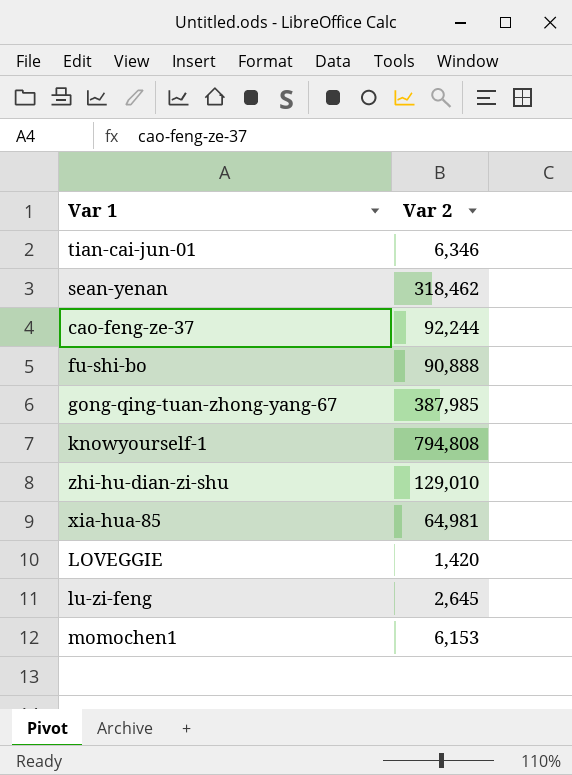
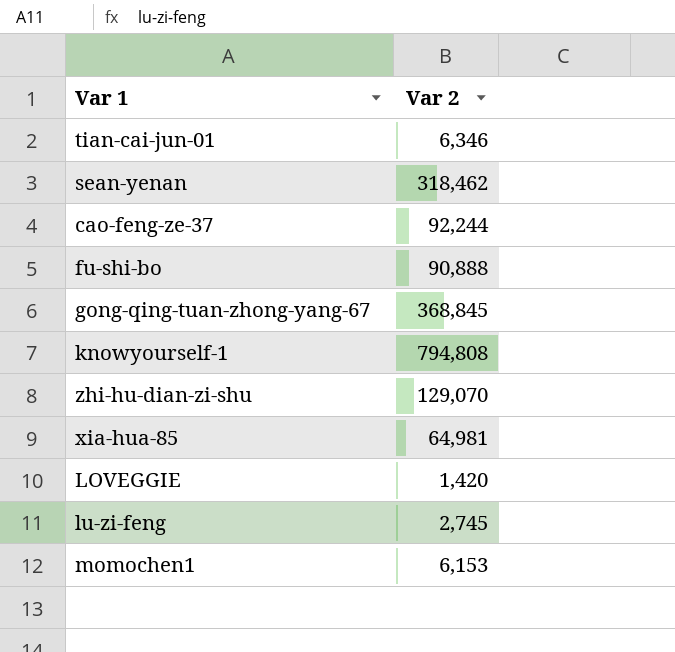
gong-qing-tuan-zhong-yang-67 | Var 2: 387,985 -> 368,845
zhi-hu-dian-zi-shu | Var 2: 129,010 -> 129,070
lu-zi-feng | Var 2: 2,645 -> 2,745

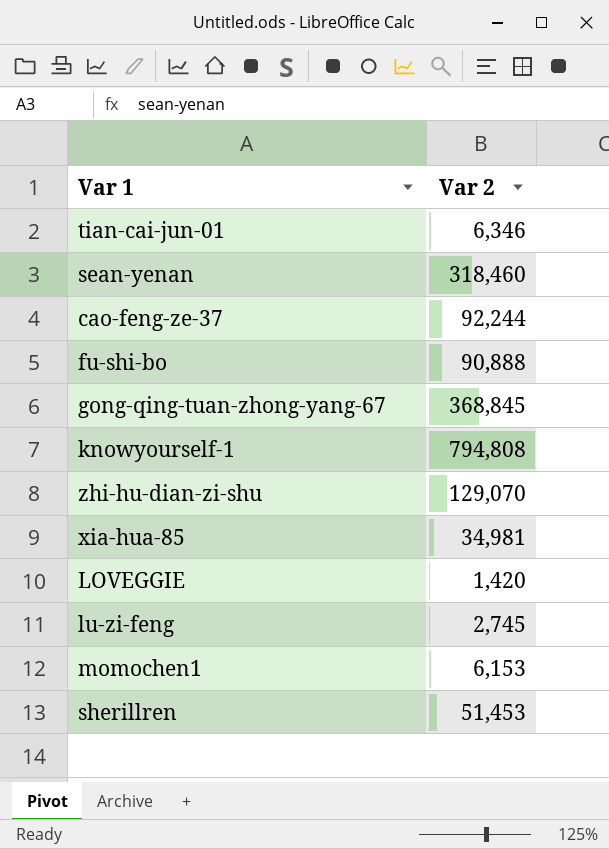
sean-yenan | Var 2: 318,462 -> 318,460
xia-hua-85 | Var 2: 64,981 -> 34,981
row sherillren: none -> 51,453

